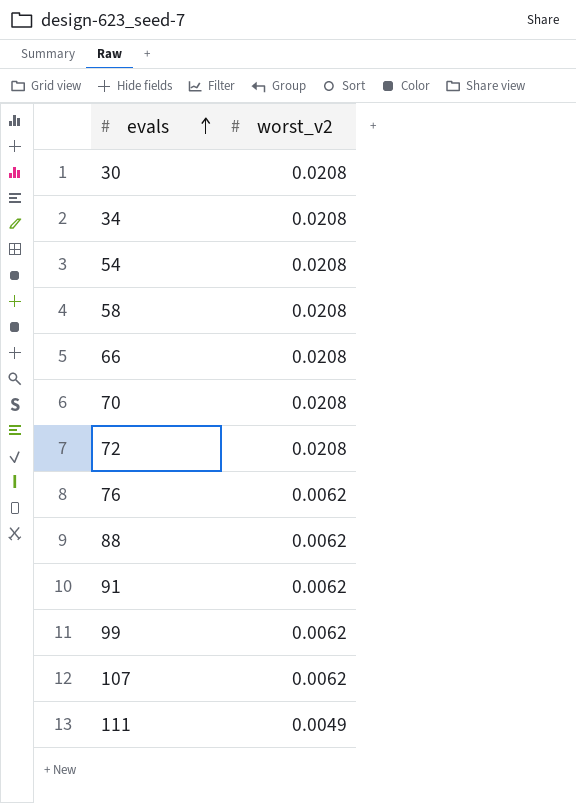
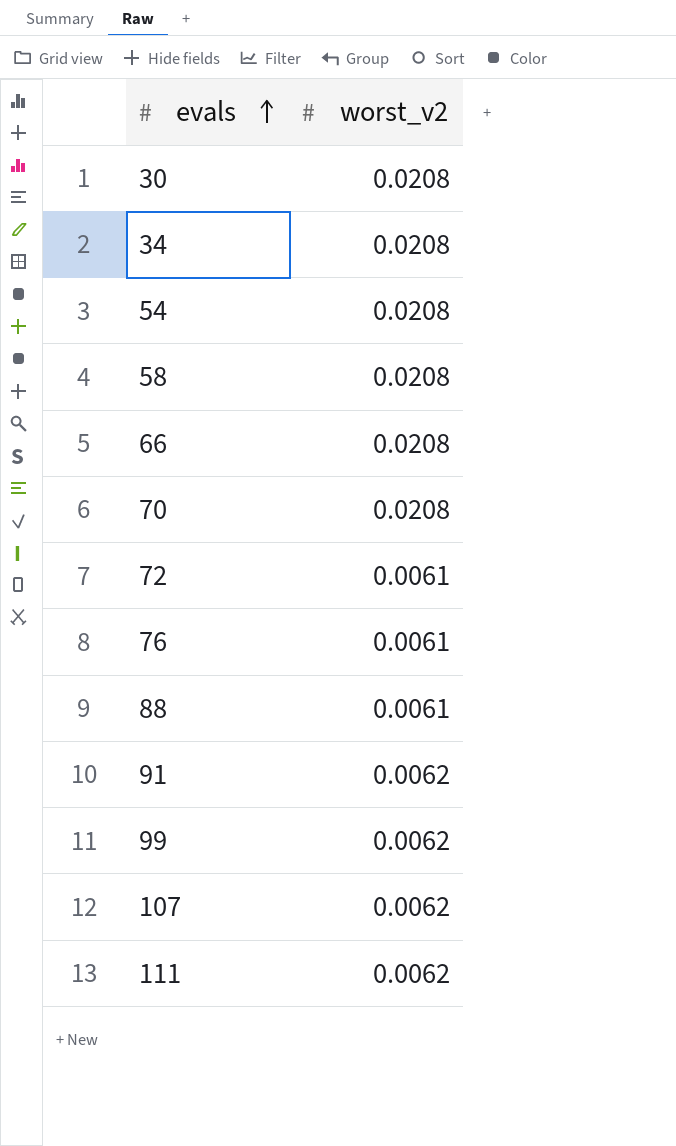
72 | worst_v2: 0.0208 -> 0.0061
76 | worst_v2: 0.0062 -> 0.0061
88 | worst_v2: 0.0062 -> 0.0061
111 | worst_v2: 0.0049 -> 0.0062

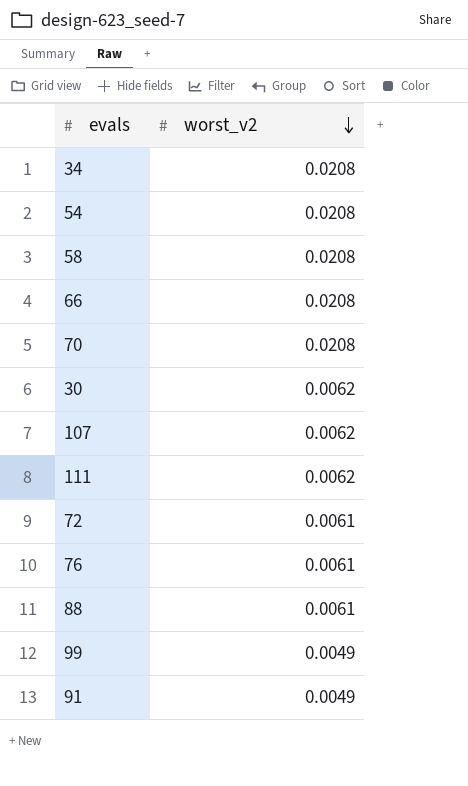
row order: evals ascending -> worst_v2 descending
30 | worst_v2: 0.0208 -> 0.0062
99 | worst_v2: 0.0062 -> 0.0049
91 | worst_v2: 0.0062 -> 0.0049

